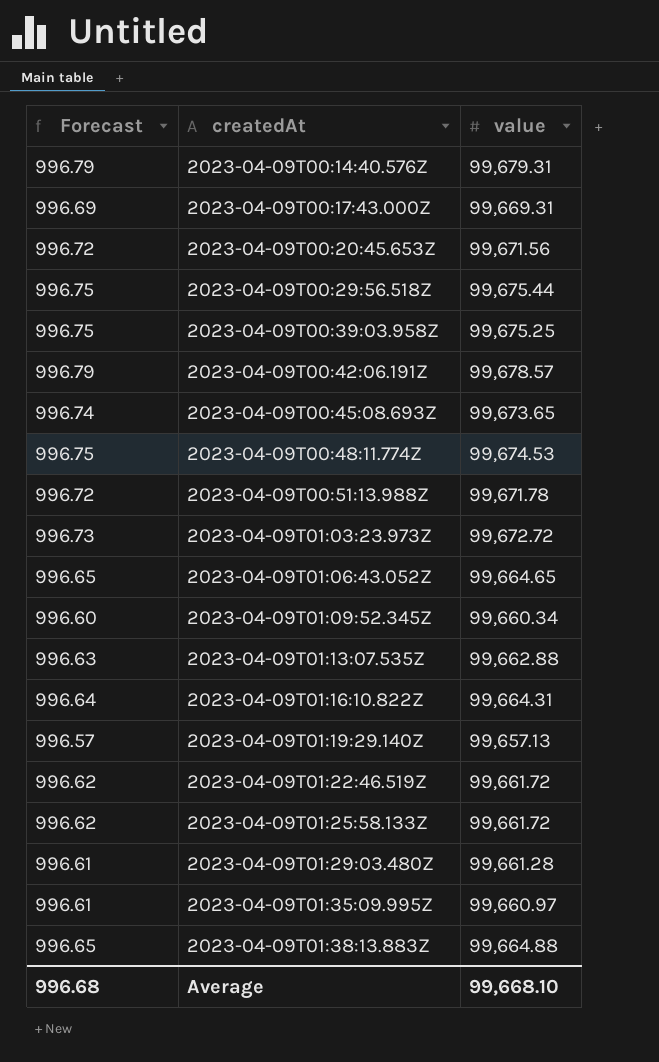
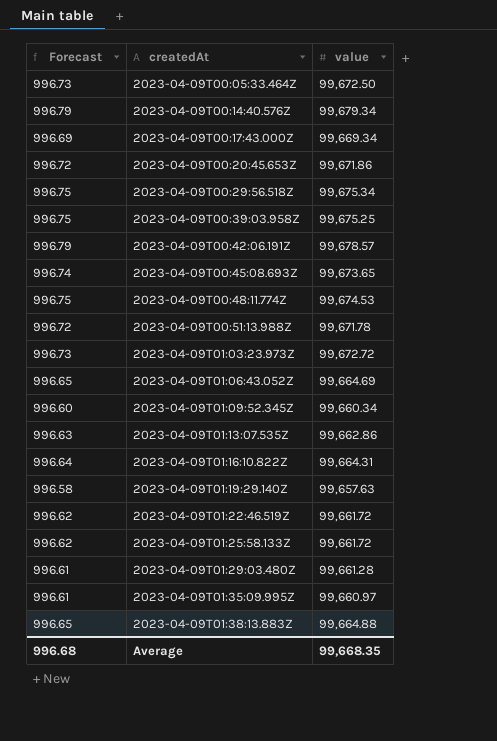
row 2023-04-09T00:05:33.464Z: none -> 996.73 | 99,672.50
2023-04-09T00:14:40.576Z | value: 99,679.31 -> 99,679.34
2023-04-09T00:17:43.000Z | value: 99,669.31 -> 99,669.34
2023-04-09T00:20:45.653Z | value: 99,671.56 -> 99,671.86
2023-04-09T00:29:56.518Z | value: 99,675.44 -> 99,675.34
2023-04-09T01:06:43.052Z | value: 99,664.65 -> 99,664.69
2023-04-09T01:13:07.535Z | value: 99,662.88 -> 99,662.86
2023-04-09T01:19:29.140Z | Forecast: 996.57 -> 996.58
2023-04-09T01:19:29.140Z | value: 99,657.13 -> 99,657.63
Average | value: 99,668.10 -> 99,668.35

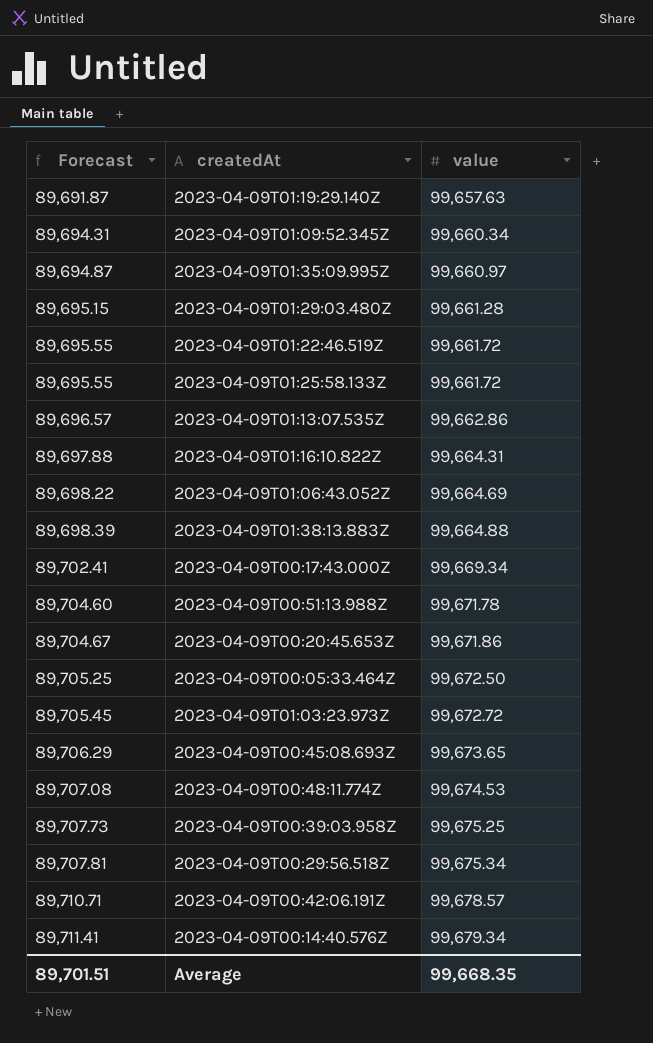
row order: createdAt ascending -> Forecast ascending
column Forecast | formula: [value] * 0.01 -> [value] * 0.9
Average | Forecast: 996.68 -> 89,701.51

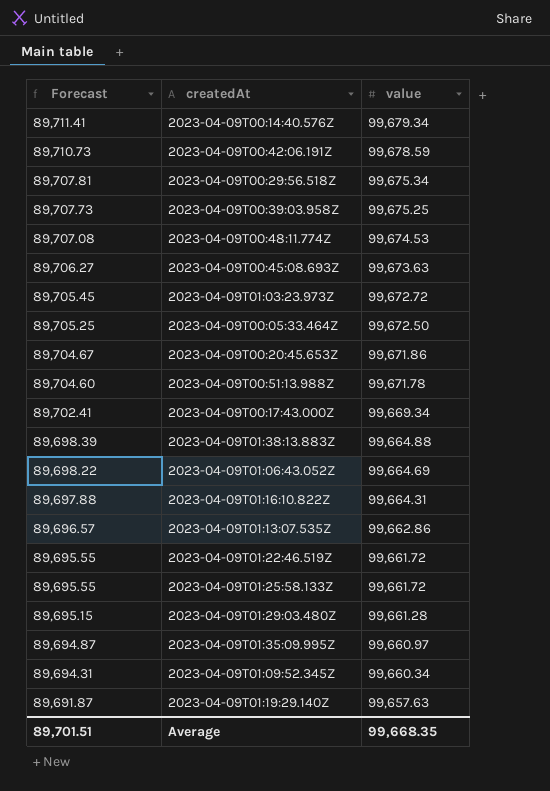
row order: Forecast ascending -> Forecast descending
2023-04-09T00:42:06.191Z | Forecast: 89,710.71 -> 89,710.73
2023-04-09T00:42:06.191Z | value: 99,678.57 -> 99,678.59
2023-04-09T00:45:08.693Z | Forecast: 89,706.29 -> 89,706.27
2023-04-09T00:45:08.693Z | value: 99,673.65 -> 99,673.63

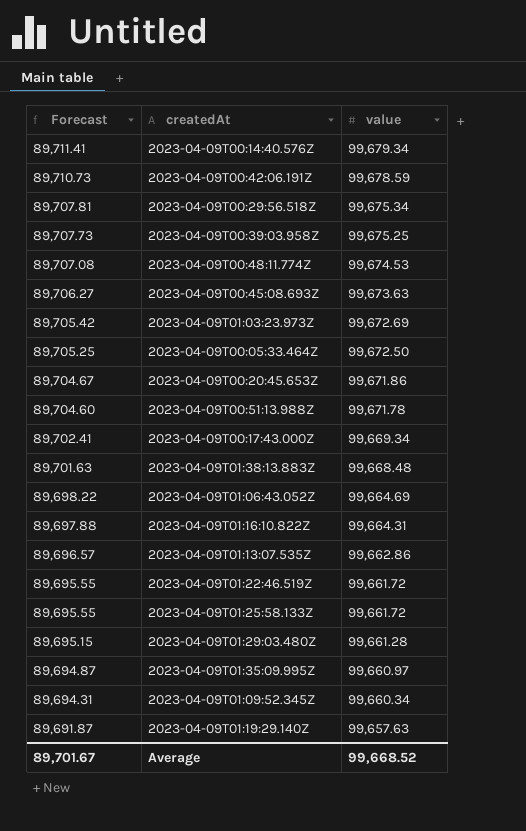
2023-04-09T01:03:23.973Z | Forecast: 89,705.45 -> 89,705.42
2023-04-09T01:03:23.973Z | value: 99,672.72 -> 99,672.69
2023-04-09T01:38:13.883Z | Forecast: 89,698.39 -> 89,701.63
2023-04-09T01:38:13.883Z | value: 99,664.88 -> 99,668.48
Average | Forecast: 89,701.51 -> 89,701.67
Average | value: 99,668.35 -> 99,668.52

